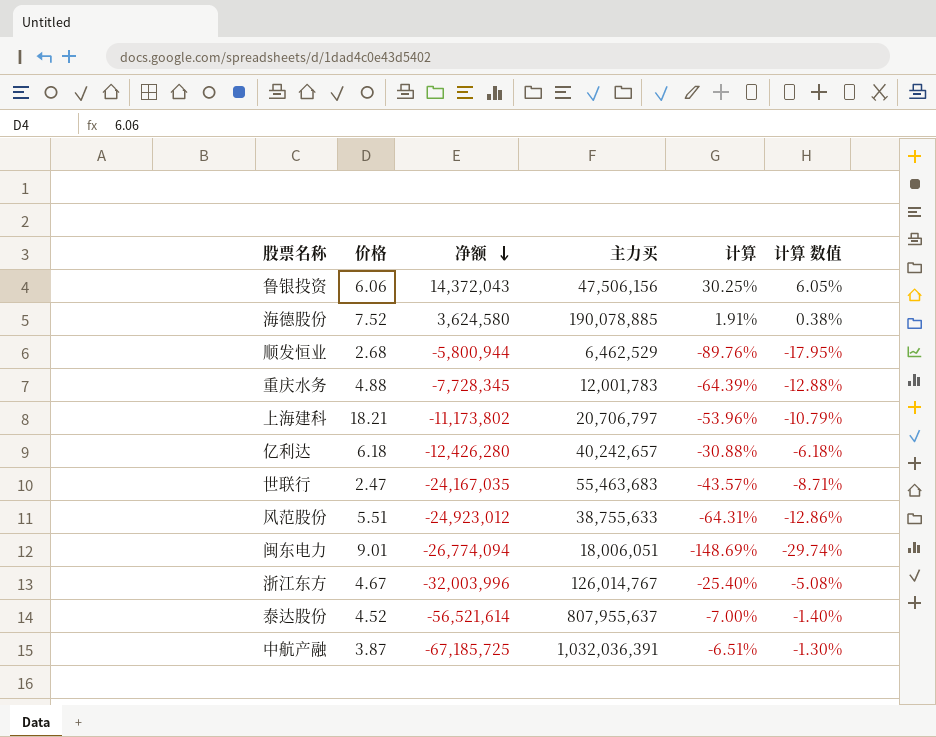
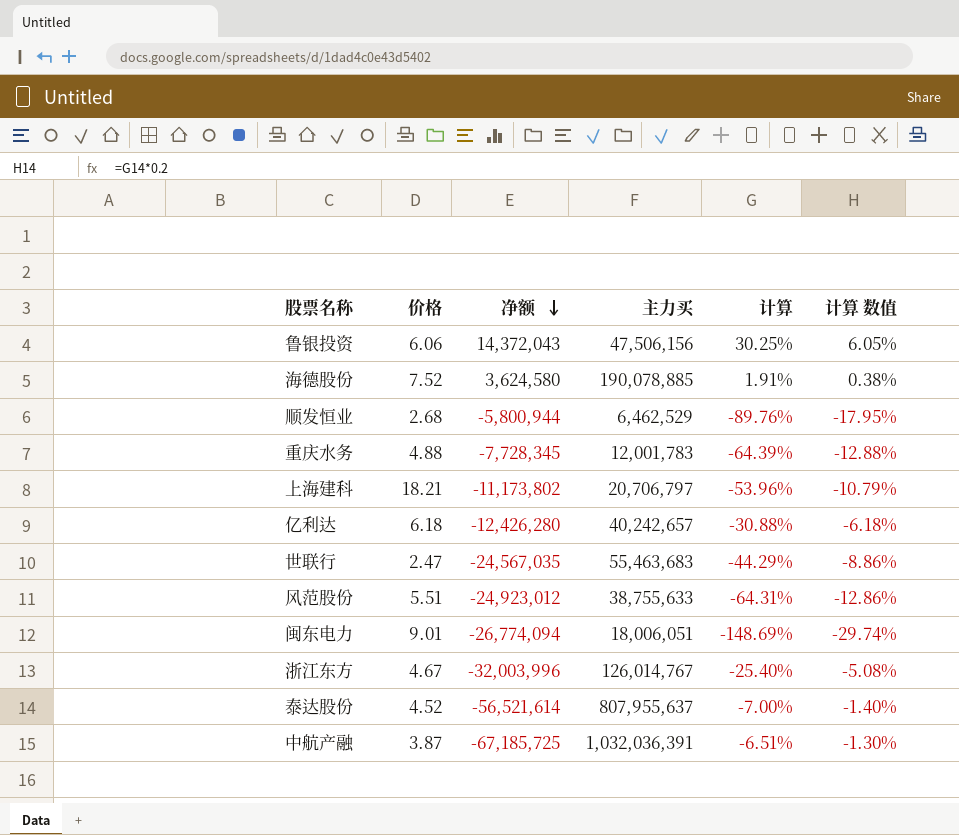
世联行 | 净额: -24,167,035 -> -24,567,035
世联行 | 计算: -43.57% -> -44.29%
世联行 | 计算 数值: -8.71% -> -8.86%

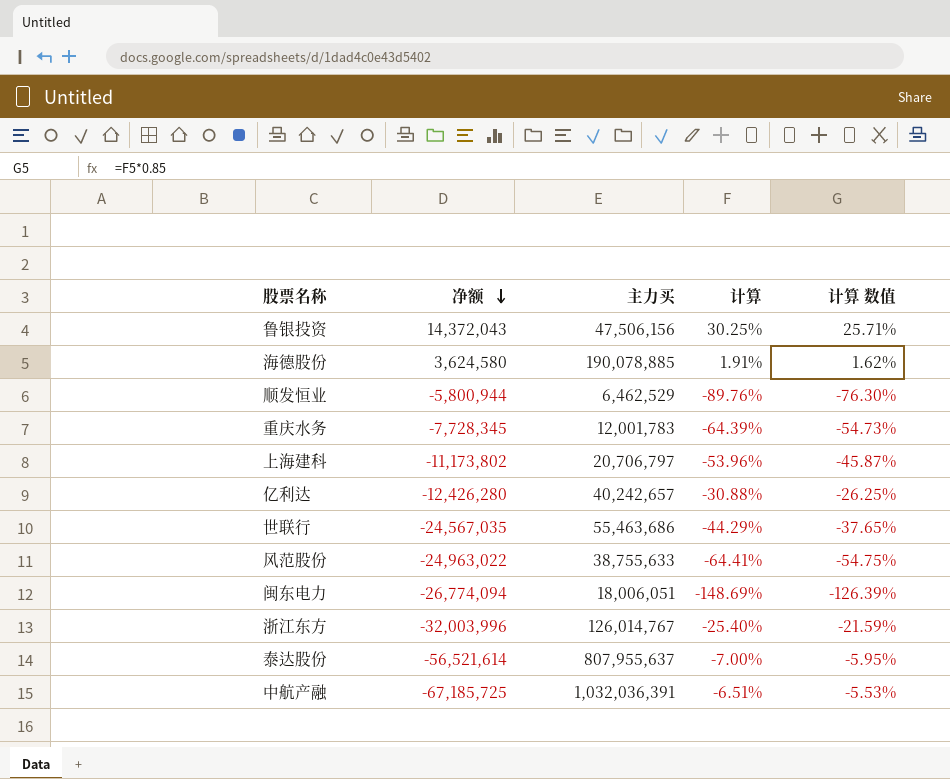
column 价格 | position: 2 -> none
column 计算 数值 | formula: [计算] * 0.2 -> [计算] * 0.85
世联行 | 主力买: 55,463,683 -> 55,463,686
风范股份 | 净额: -24,923,012 -> -24,963,022
风范股份 | 计算: -64.31% -> -64.41%

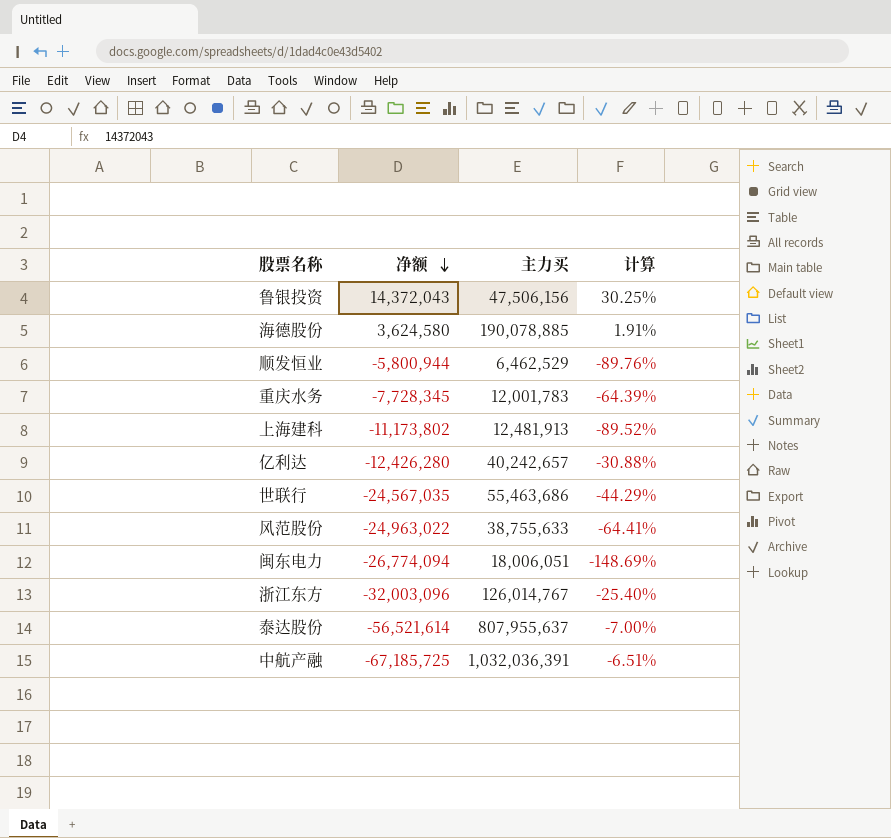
column 计算 数值 | formula: [计算] * 0.85 -> none
上海建科 | 主力买: 20,706,797 -> 12,481,913
上海建科 | 计算: -53.96% -> -89.52%
浙江东方 | 净额: -32,003,996 -> -32,003,096

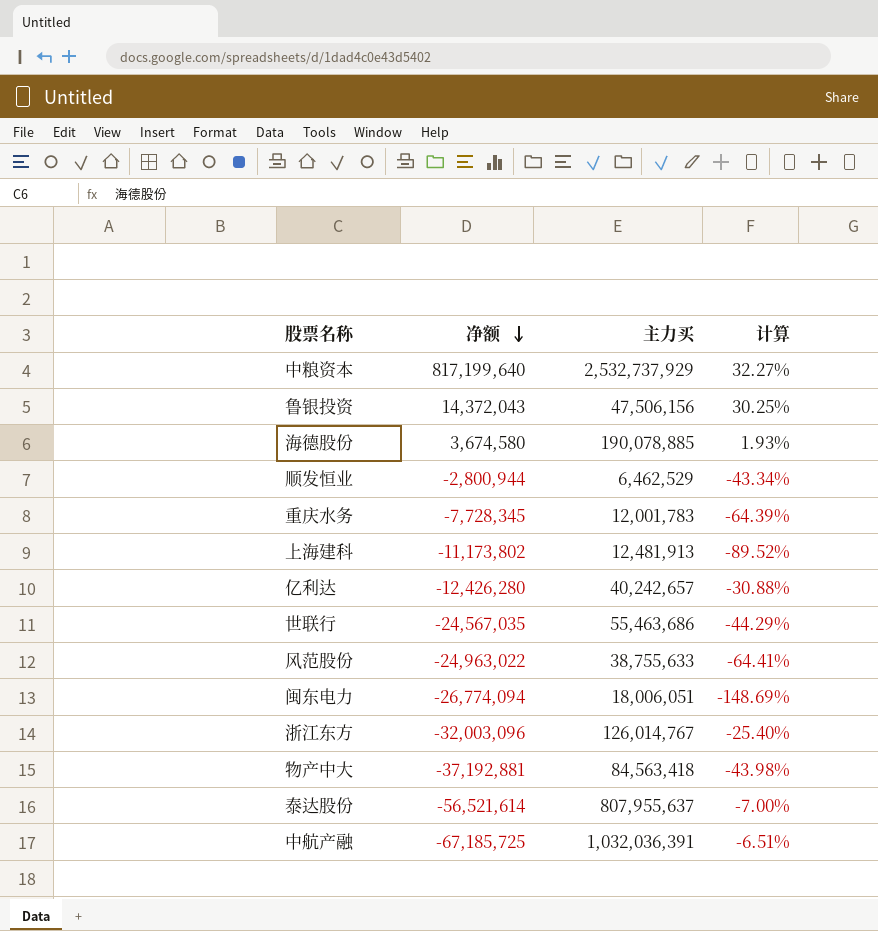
row 中粮资本: none -> 817,199,640 | 2,532,737,929 | 32.27%
海德股份 | 净额: 3,624,580 -> 3,674,580
海德股份 | 计算: 1.91% -> 1.93%
顺发恒业 | 净额: -5,800,944 -> -2,800,944
顺发恒业 | 计算: -89.76% -> -43.34%
row 物产中大: none -> -37,192,881 | 84,563,418 | -43.98%

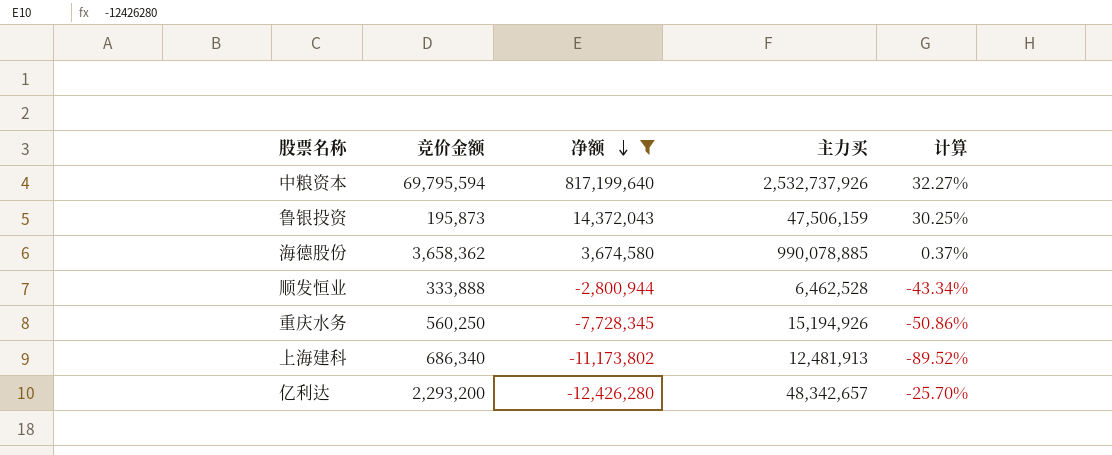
filter: none -> 净额 >= -12,426,280
column 竞价金额 | position: none -> 2
中粮资本 | 主力买: 2,532,737,929 -> 2,532,737,926
鲁银投资 | 主力买: 47,506,156 -> 47,506,159
海德股份 | 主力买: 190,078,885 -> 990,078,885
海德股份 | 计算: 1.93% -> 0.37%
顺发恒业 | 主力买: 6,462,529 -> 6,462,528
重庆水务 | 主力买: 12,001,783 -> 15,194,926
重庆水务 | 计算: -64.39% -> -50.86%
亿利达 | 主力买: 40,242,657 -> 48,342,657
亿利达 | 计算: -30.88% -> -25.70%

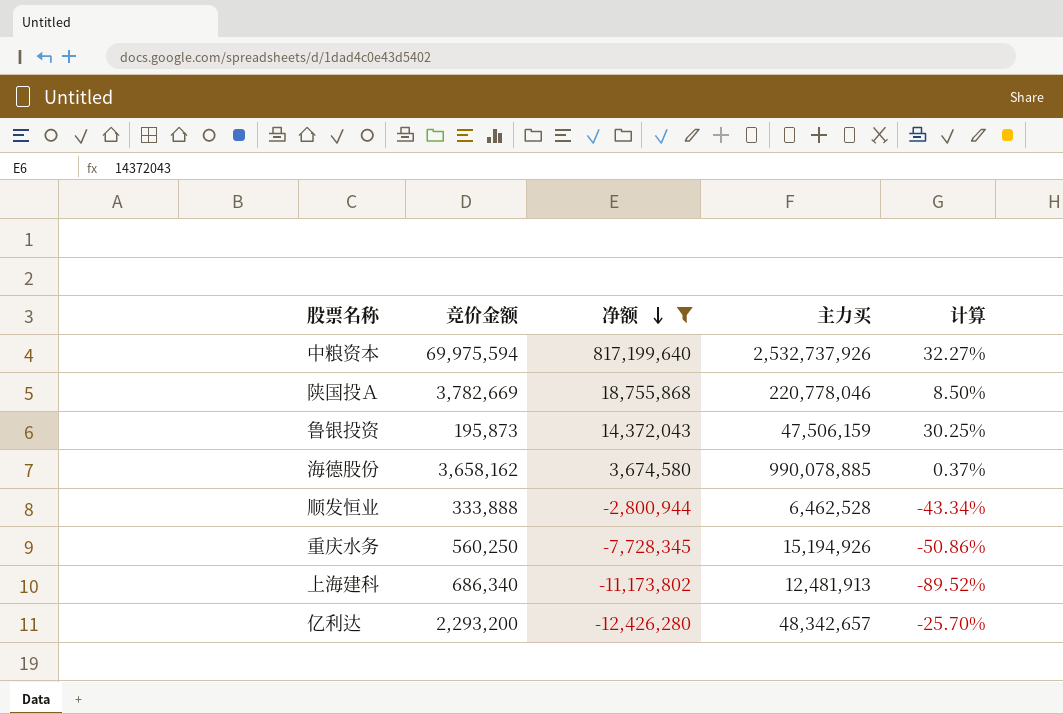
中粮资本 | 竞价金额: 69,795,594 -> 69,975,594
row 陕国投Ａ: none -> 3,782,669 | 18,755,868 | 220,778,046 | 8.50%
海德股份 | 竞价金额: 3,658,362 -> 3,658,162

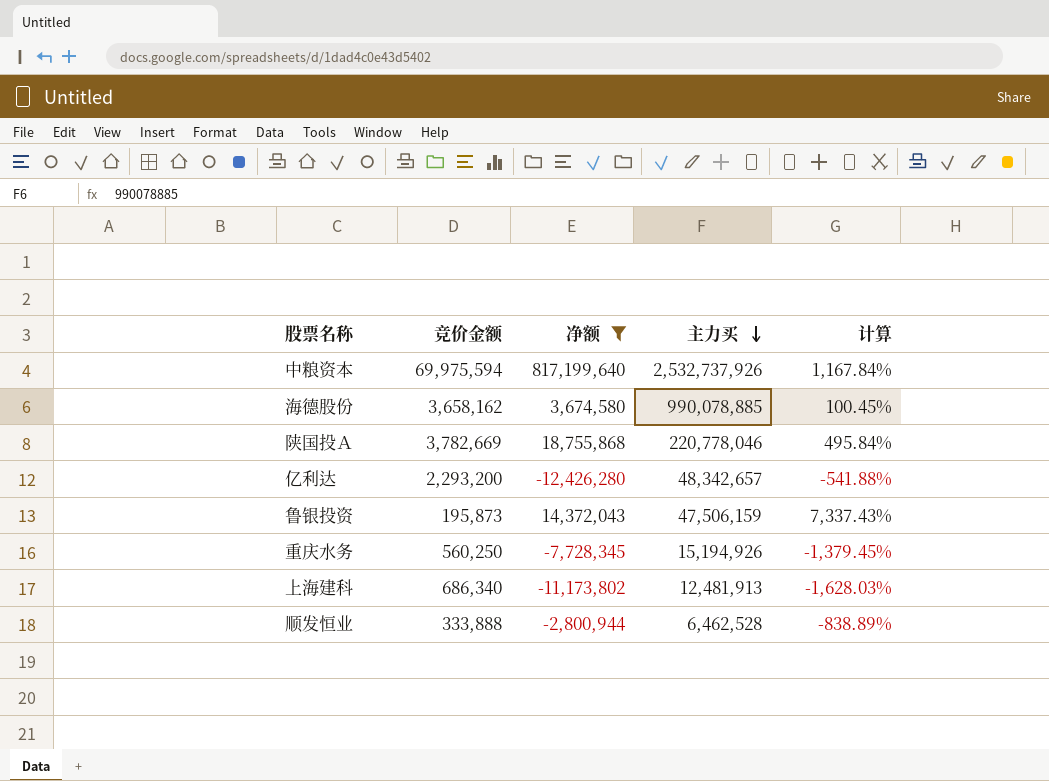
row order: 净额 descending -> 主力买 descending
column 计算 | formula: [净额] / [主力买] -> [净额] / [竞价金额]

